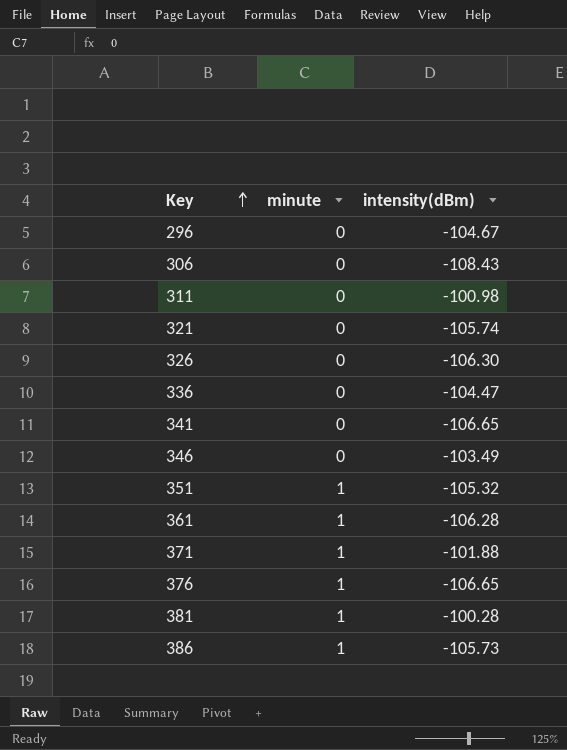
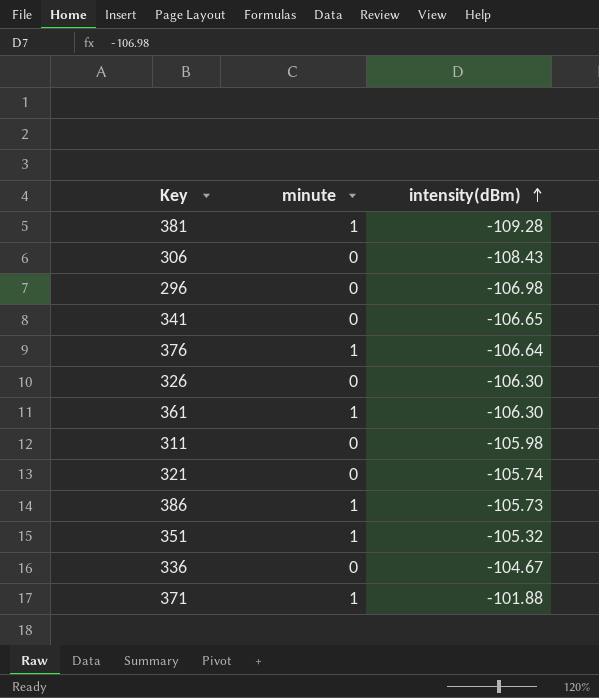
row order: Key ascending -> intensity(dBm) ascending
row 346: 0 | -103.49 -> none
381 | intensity(dBm): -100.28 -> -109.28
296 | intensity(dBm): -104.67 -> -106.98
376 | intensity(dBm): -106.65 -> -106.64
361 | intensity(dBm): -106.28 -> -106.30
311 | intensity(dBm): -100.98 -> -105.98
336 | intensity(dBm): -104.47 -> -104.67

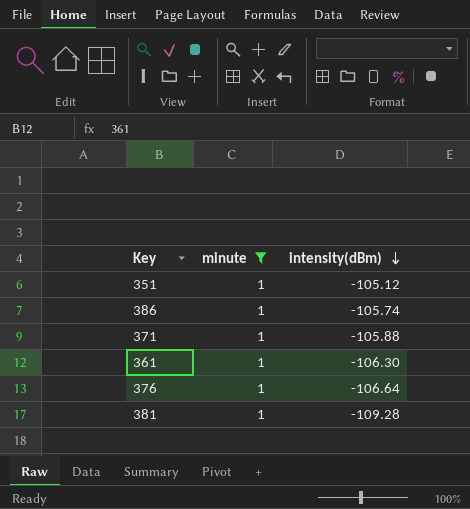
filter: none -> minute = 1
row order: intensity(dBm) ascending -> intensity(dBm) descending
351 | intensity(dBm): -105.32 -> -105.12
386 | intensity(dBm): -105.73 -> -105.74
371 | intensity(dBm): -101.88 -> -105.88

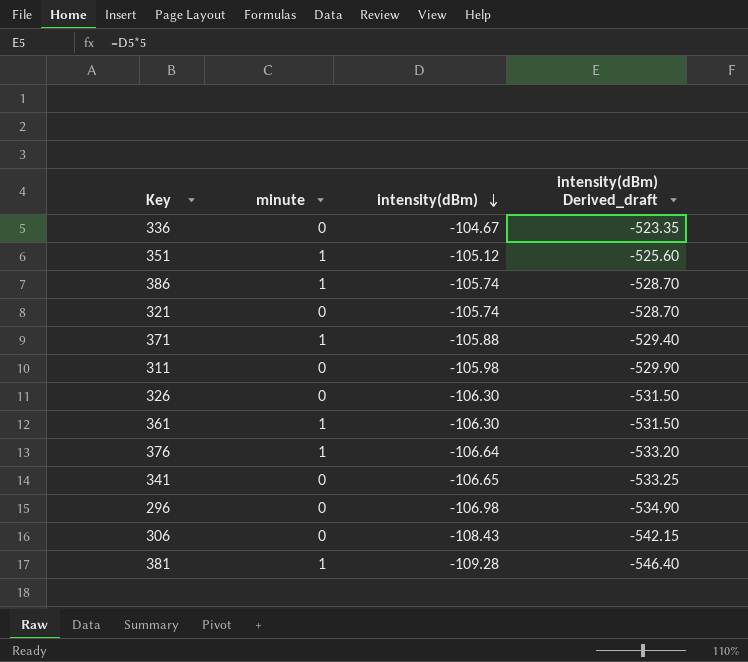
filter: minute = 1 -> none
column intensity(dBm) Derived_draft | formula: none -> [intensity(dBm)] * 5

